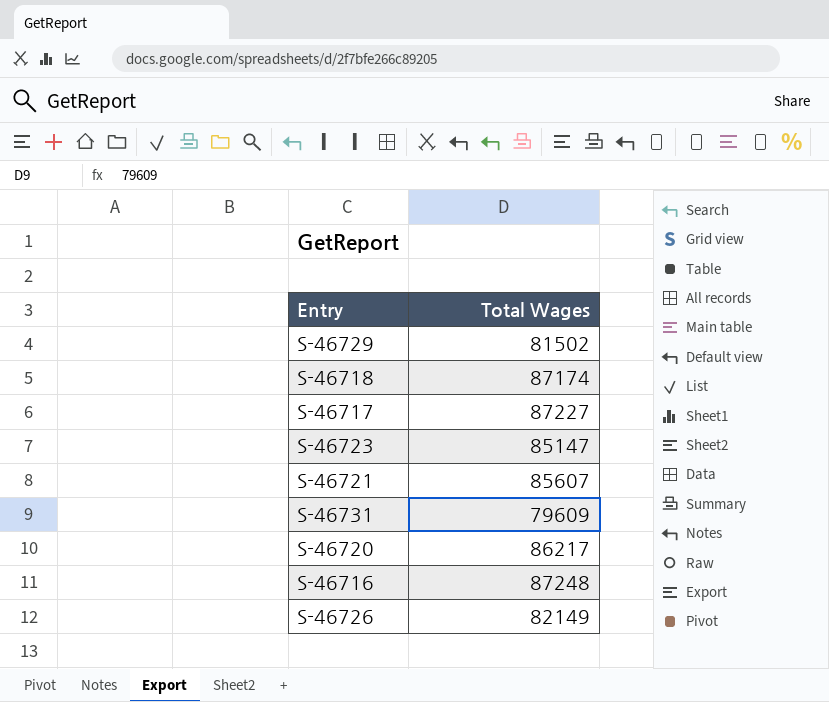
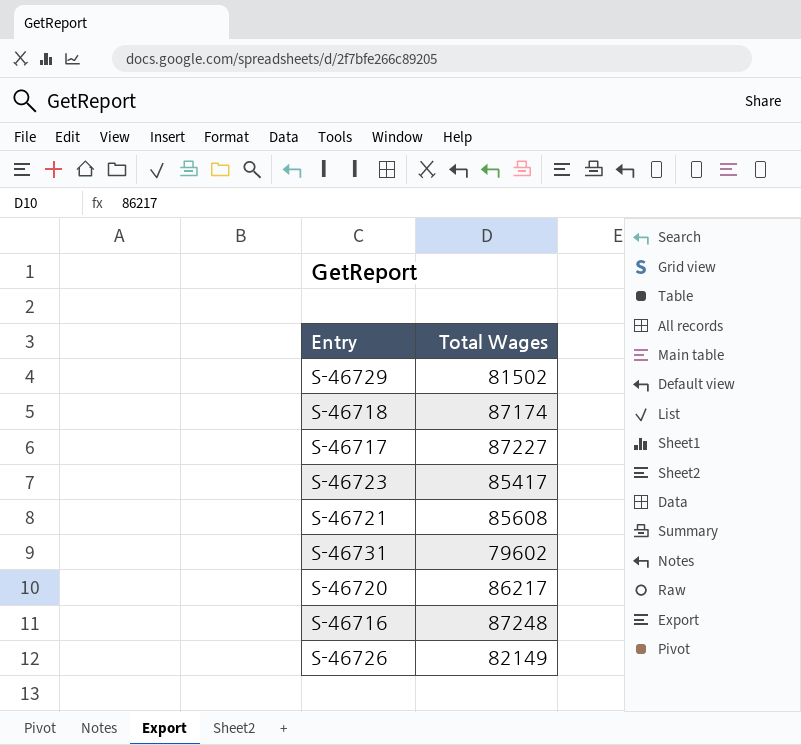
S-46723 | Total Wages: 85147 -> 85417
S-46721 | Total Wages: 85607 -> 85608
S-46731 | Total Wages: 79609 -> 79602

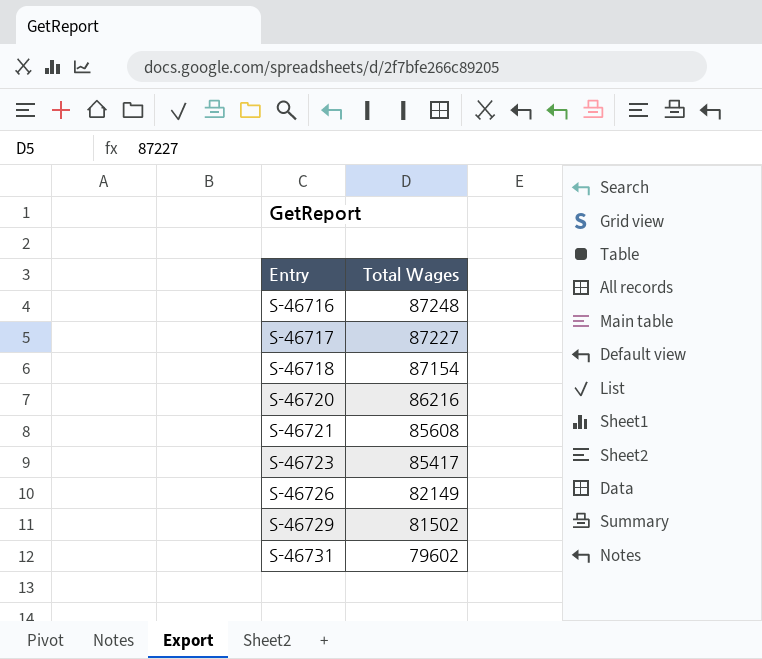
row order: none -> Entry ascending
S-46718 | Total Wages: 87174 -> 87154
S-46720 | Total Wages: 86217 -> 86216

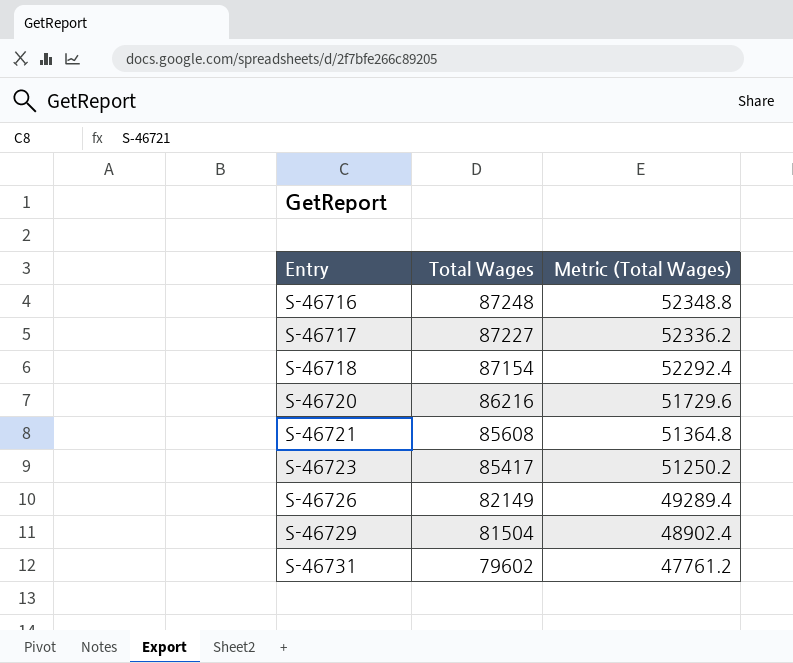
column Metric (Total Wages) | formula: none -> [Total Wages] * 0.6
S-46729 | Total Wages: 81502 -> 81504

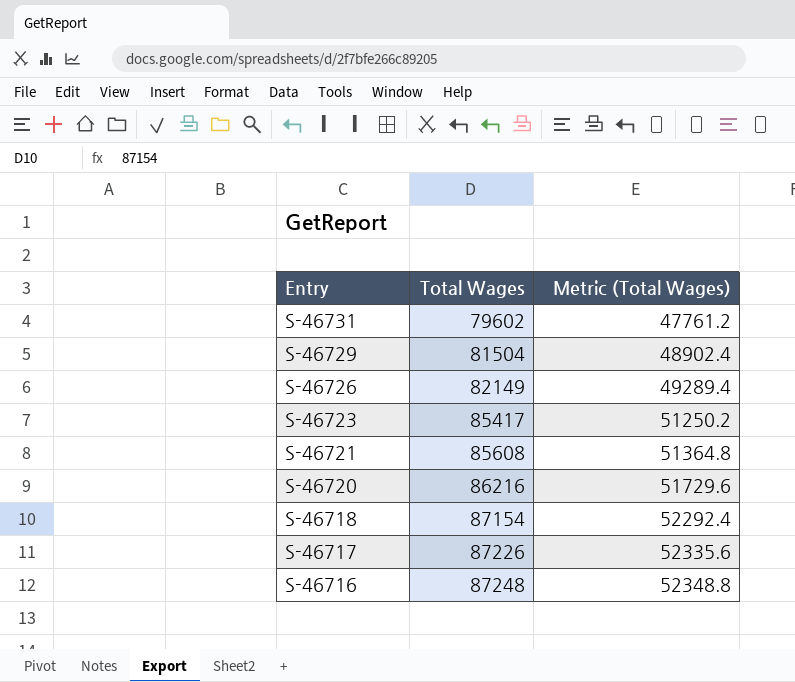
row order: Entry ascending -> Entry descending
S-46717 | Total Wages: 87227 -> 87226
S-46717 | Metric (Total Wages): 52336.2 -> 52335.6

